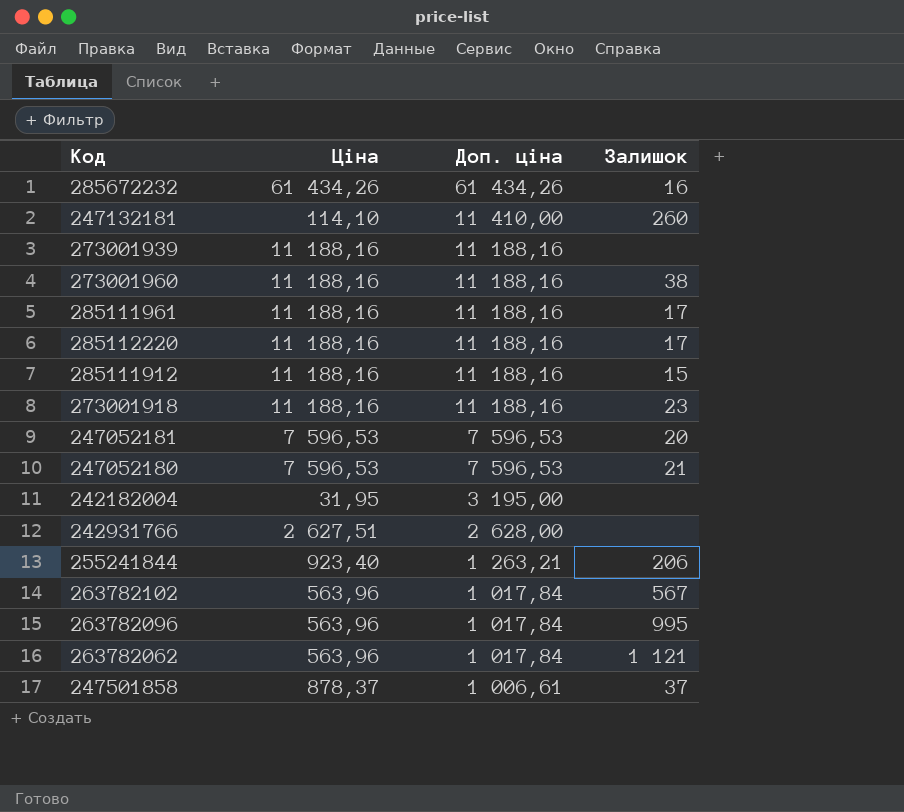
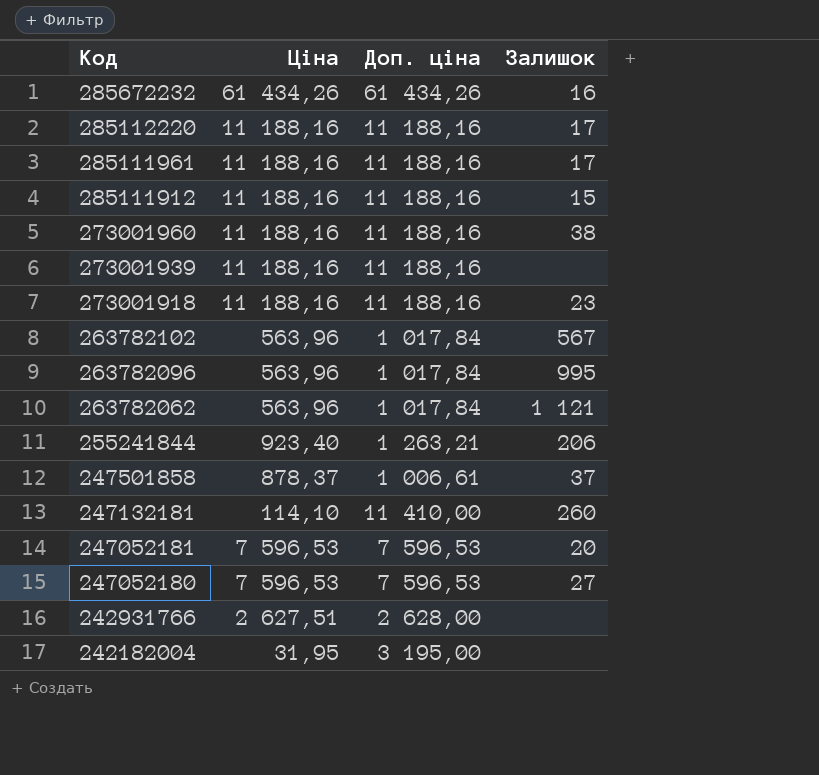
row order: Доп. ціна descending -> Код descending
247052180 | Залишок: 21 -> 27

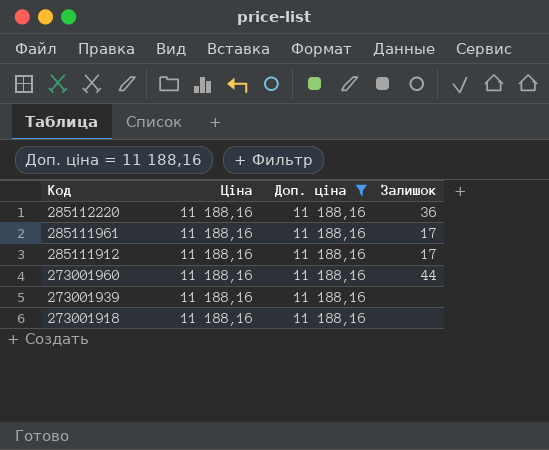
filter: none -> Доп. ціна = 11 188,16
285112220 | Залишок: 17 -> 36
285111912 | Залишок: 15 -> 17
273001960 | Залишок: 38 -> 44
273001918 | Залишок: 23 -> none

